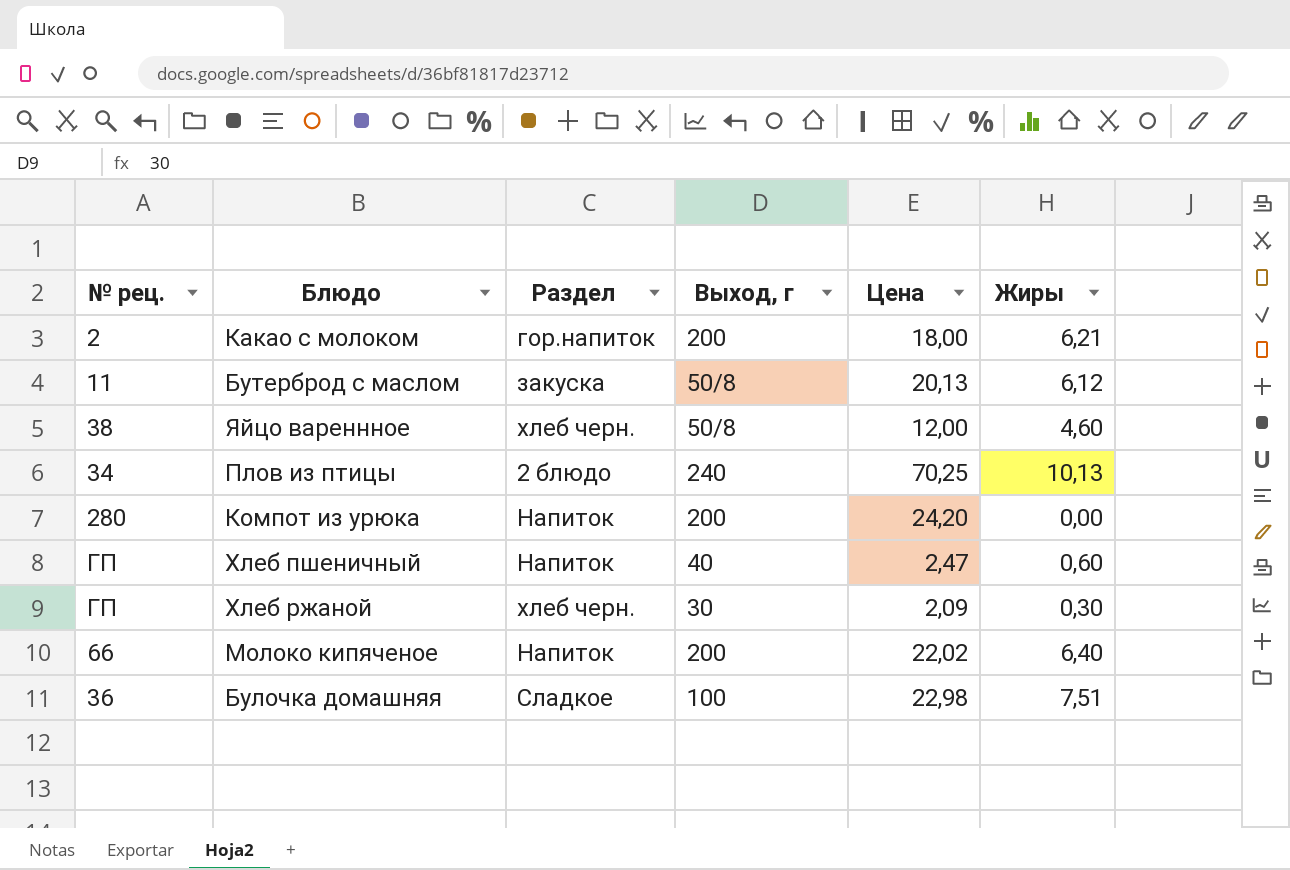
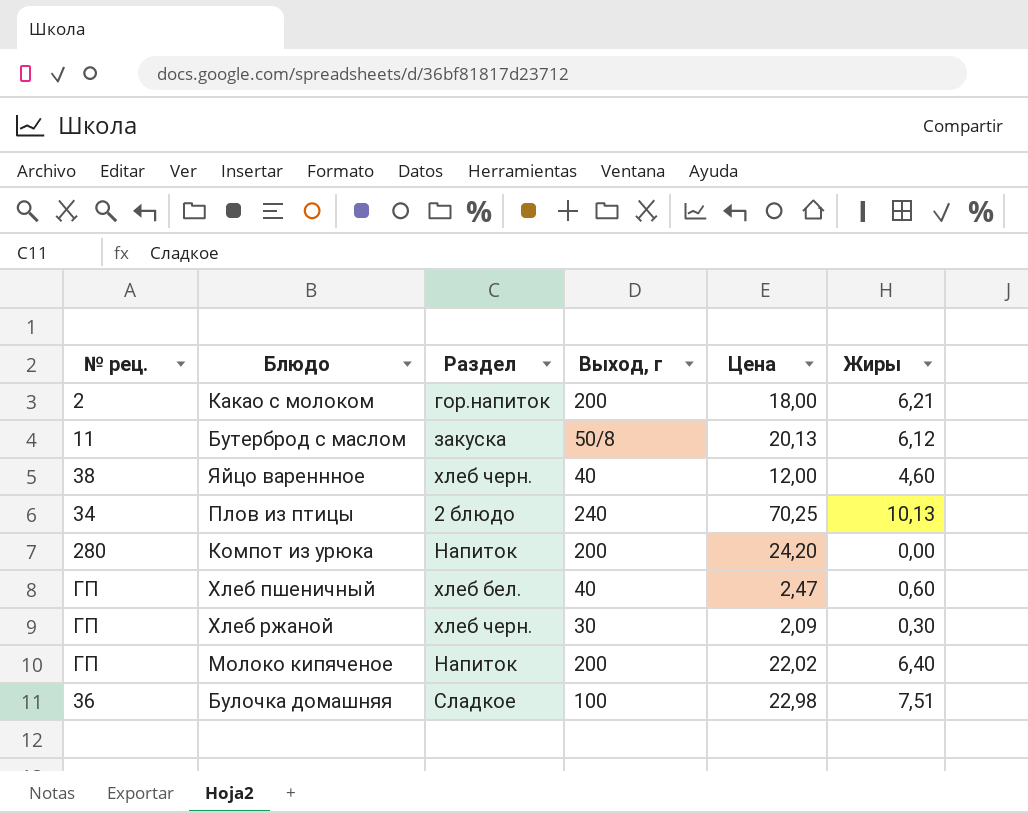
Яйцо вареннное | Выход, г: 50/8 -> 40
Хлеб пшеничный | Раздел: Напиток -> хлеб бел.
Молоко кипяченое | № рец.: 66 -> ГП

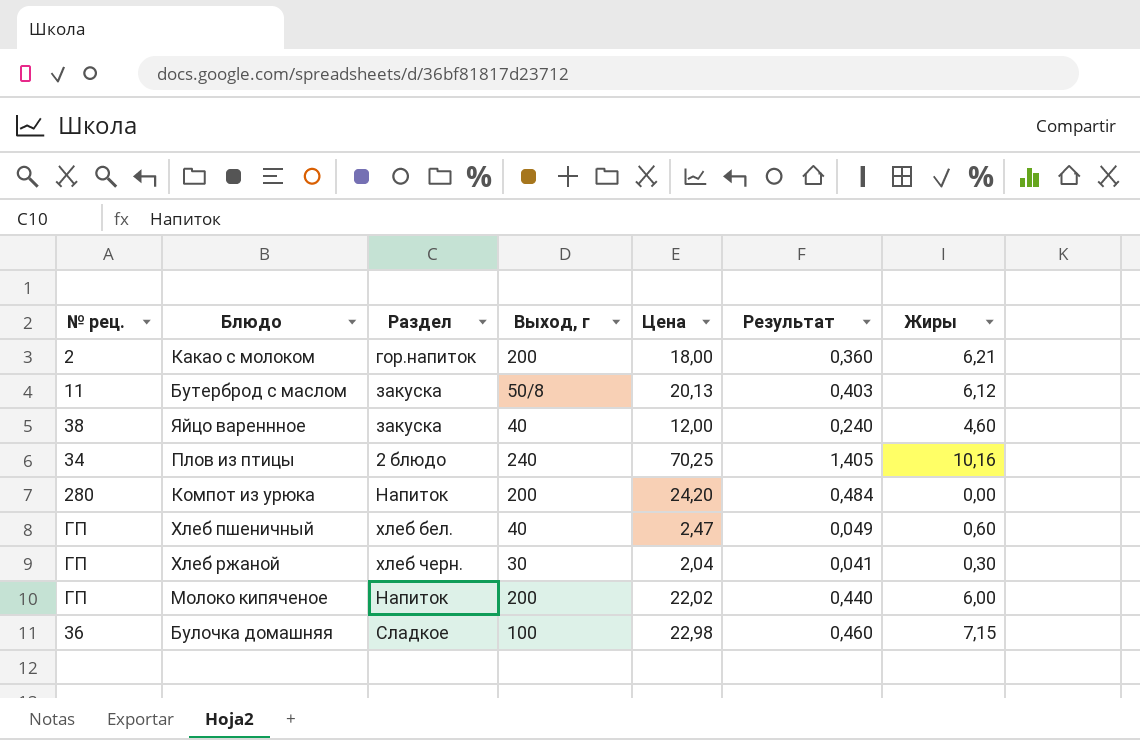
column Результат | formula: none -> [Цена] * 0,02
Яйцо вареннное | Раздел: хлеб черн. -> закуска
Плов из птицы | Жиры: 10,13 -> 10,16
Хлеб ржаной | Цена: 2,09 -> 2,04
Молоко кипяченое | Жиры: 6,40 -> 6,00
Булочка домашняя | Жиры: 7,51 -> 7,15

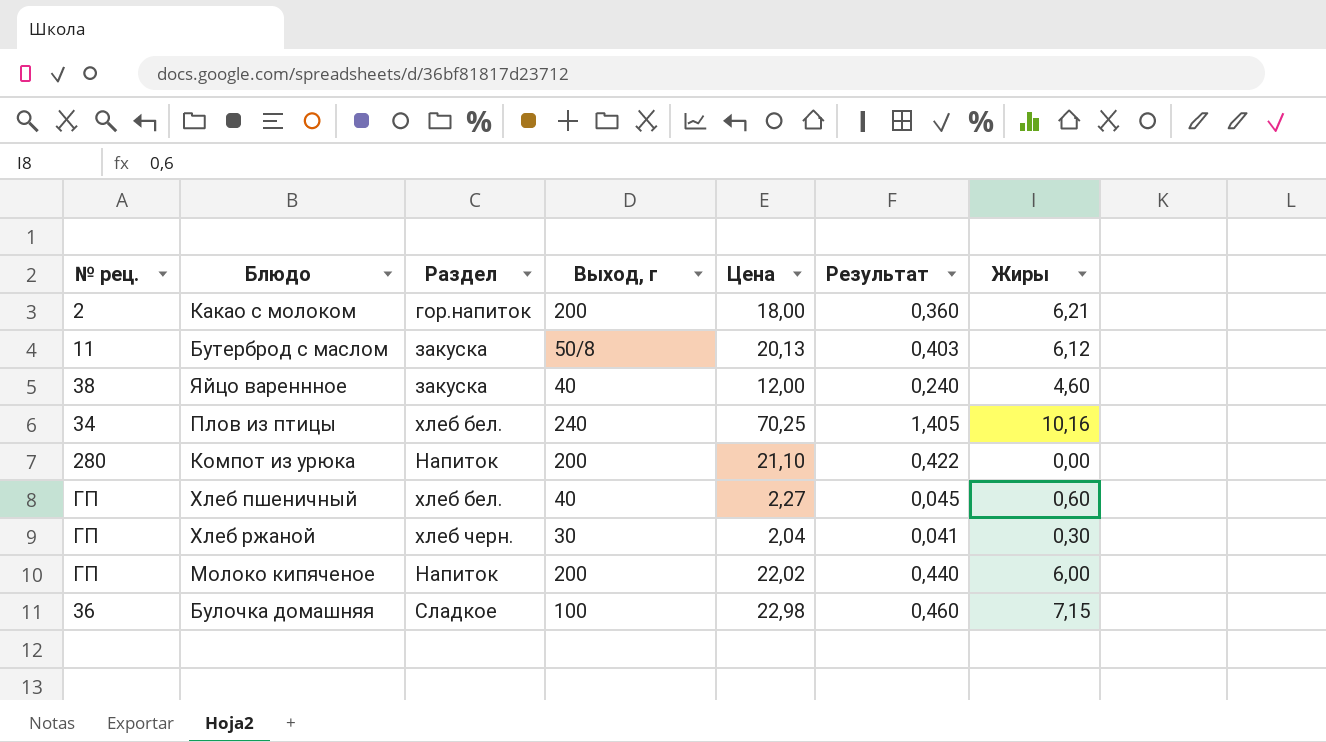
Плов из птицы | Раздел: 2 блюдо -> хлеб бел.
Компот из урюка | Цена: 24,20 -> 21,10
Компот из урюка | Результат: 0,484 -> 0,422
Хлеб пшеничный | Цена: 2,47 -> 2,27
Хлеб пшеничный | Результат: 0,049 -> 0,045

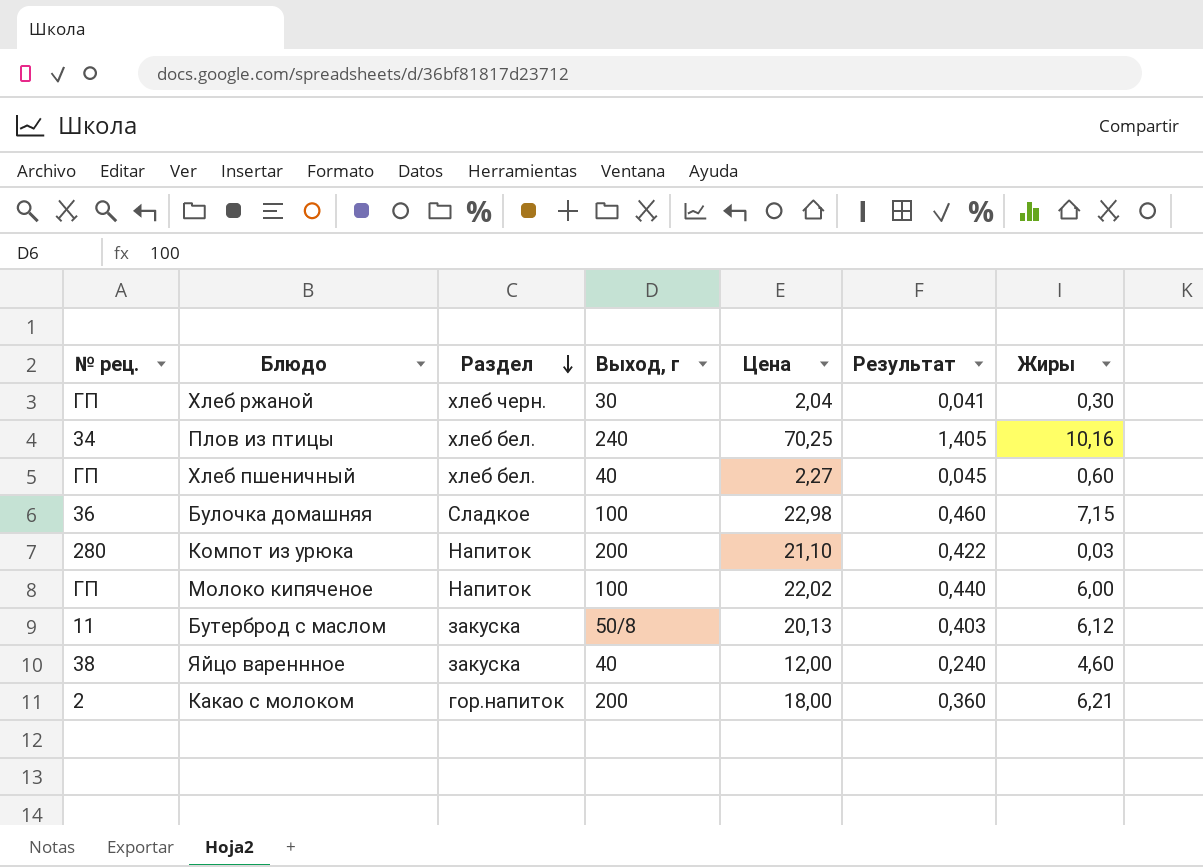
row order: none -> Раздел descending
Компот из урюка | Жиры: 0,00 -> 0,03
Молоко кипяченое | Выход, г: 200 -> 100

